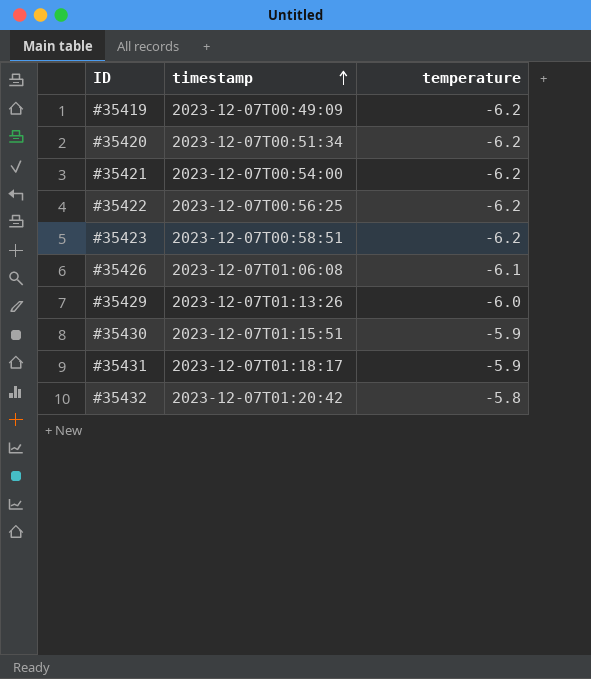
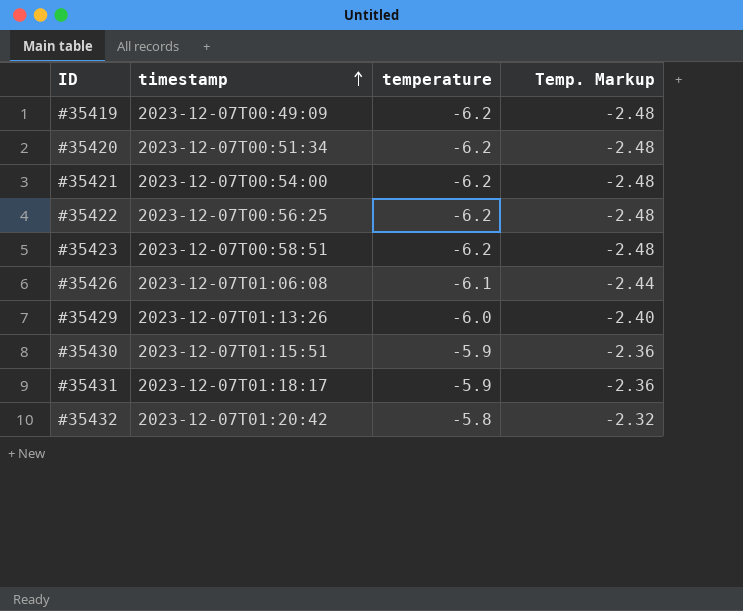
column Temp. Markup | formula: none -> [temperature] * 0.4

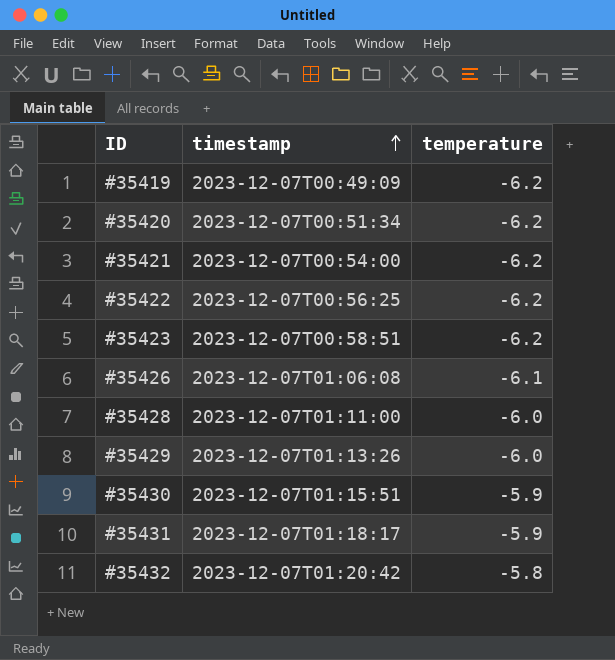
column Temp. Markup | formula: [temperature] * 0.4 -> none
row #35428: none -> 2023-12-07T01:11:00 | -6.0

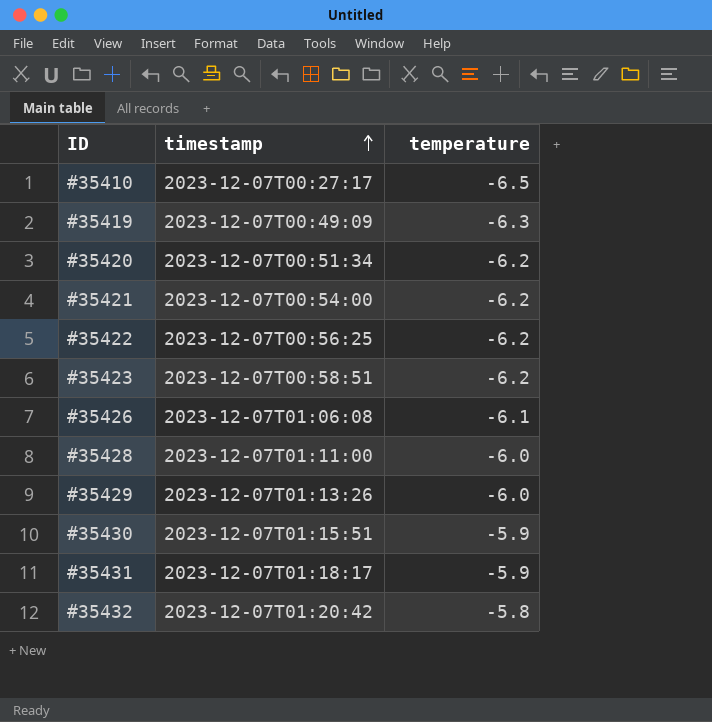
row #35410: none -> 2023-12-07T00:27:17 | -6.5
#35419 | temperature: -6.2 -> -6.3

